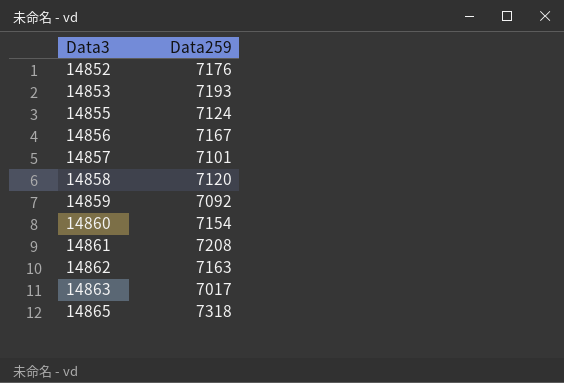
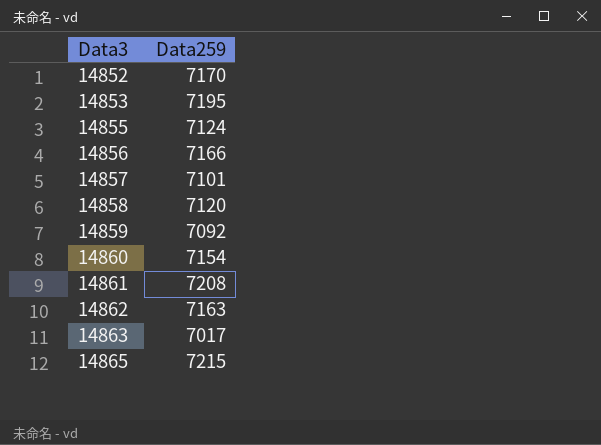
14852 | Data259: 7176 -> 7170
14853 | Data259: 7193 -> 7195
14856 | Data259: 7167 -> 7166
14865 | Data259: 7318 -> 7215

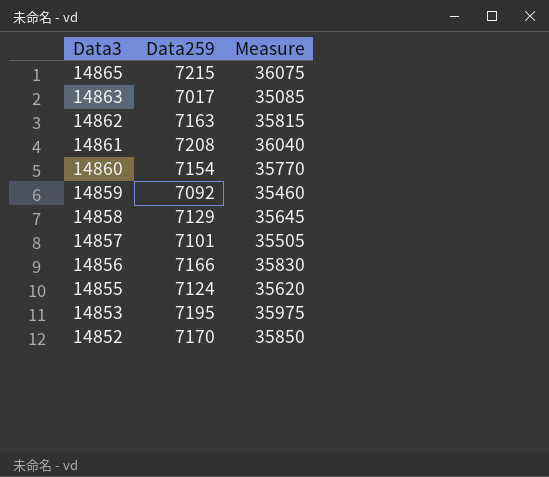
row order: Data3 ascending -> Data3 descending
column Measure | formula: none -> [Data259] * 5
14858 | Data259: 7120 -> 7129

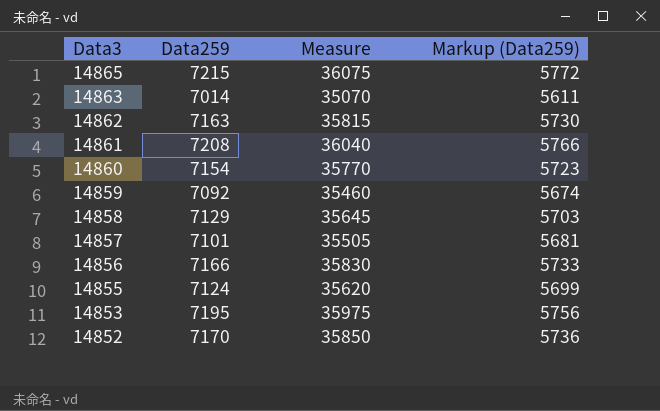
column Markup (Data259) | formula: none -> [Data259] * 0.8
14863 | Data259: 7017 -> 7014
14863 | Measure: 35085 -> 35070

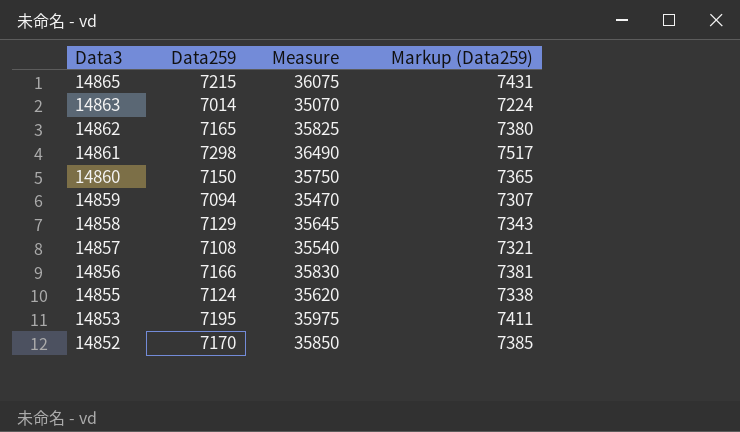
column Markup (Data259) | formula: [Data259] * 0.8 -> [Data259] * 1.03
14862 | Data259: 7163 -> 7165
14862 | Measure: 35815 -> 35825
14861 | Data259: 7208 -> 7298
14861 | Measure: 36040 -> 36490
14860 | Data259: 7154 -> 7150
14860 | Measure: 35770 -> 35750
14859 | Data259: 7092 -> 7094
14859 | Measure: 35460 -> 35470
14857 | Data259: 7101 -> 7108
14857 | Measure: 35505 -> 35540

